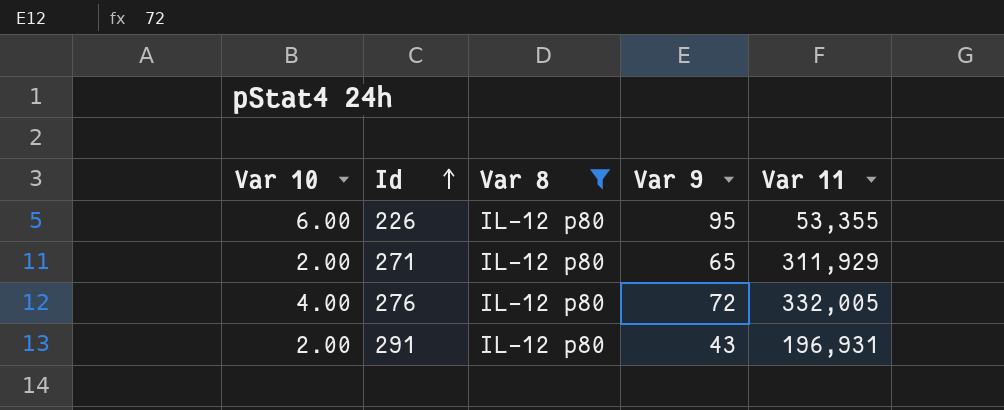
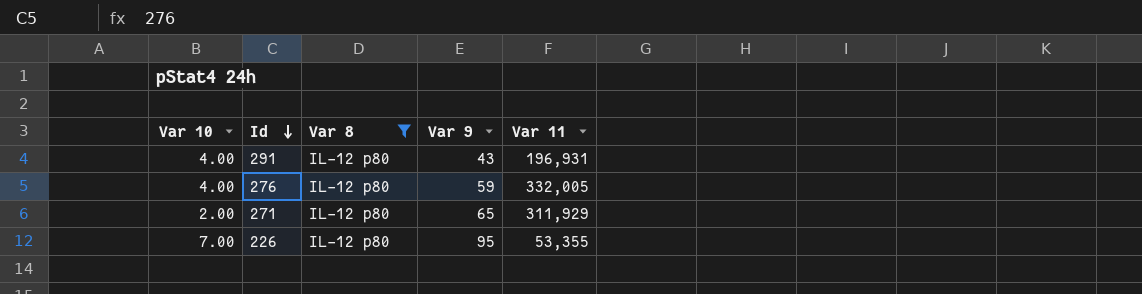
row order: Id ascending -> Id descending
291 | Var 10: 2.00 -> 4.00
276 | Var 9: 72 -> 59
226 | Var 10: 6.00 -> 7.00

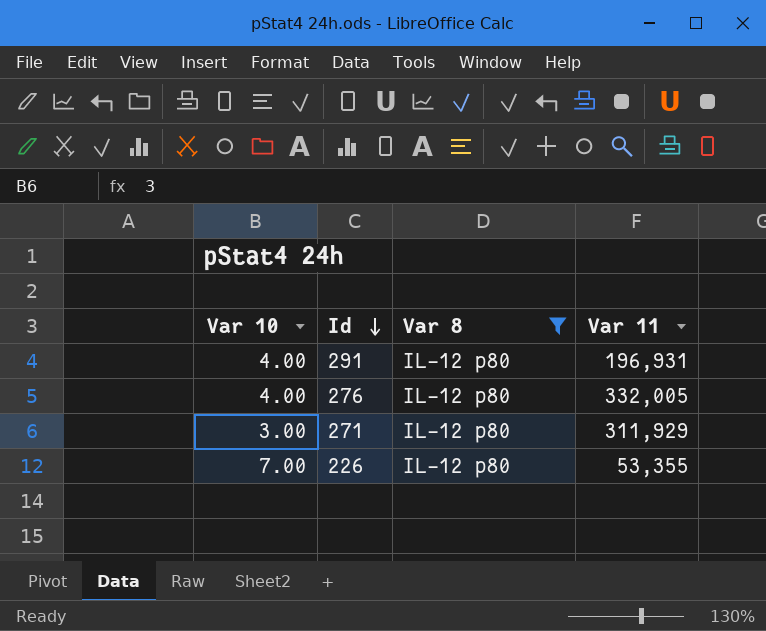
column Var 9 | position: 4 -> none
271 | Var 10: 2.00 -> 3.00

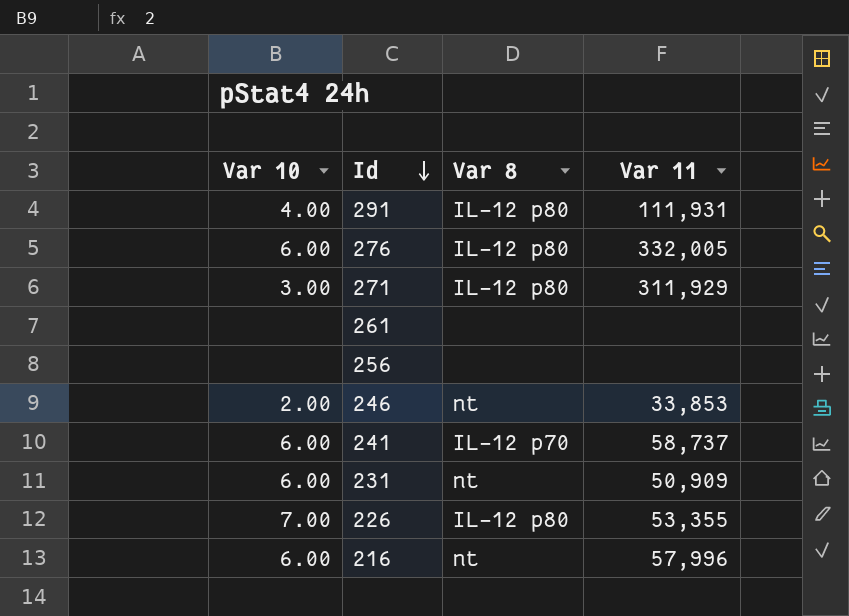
filter: Var 8 = IL-12 p80 -> none
291 | Var 11: 196,931 -> 111,931
276 | Var 10: 4.00 -> 6.00

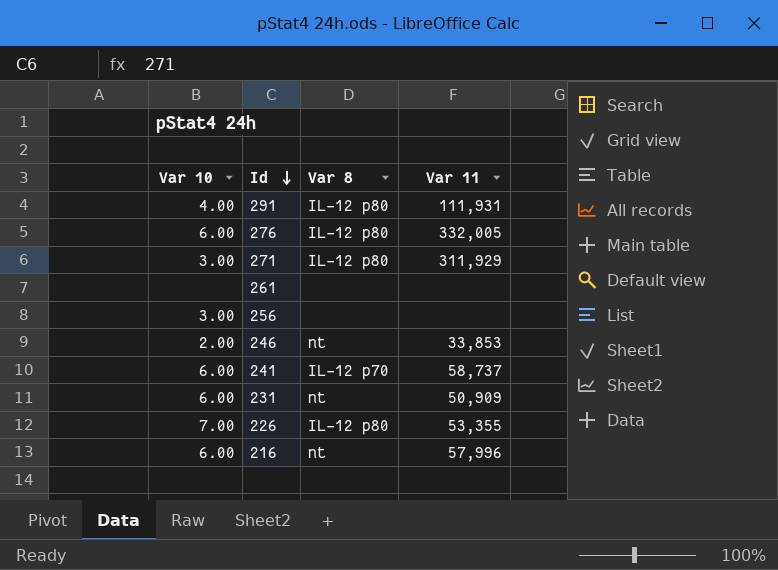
256 | Var 10: none -> 3.00

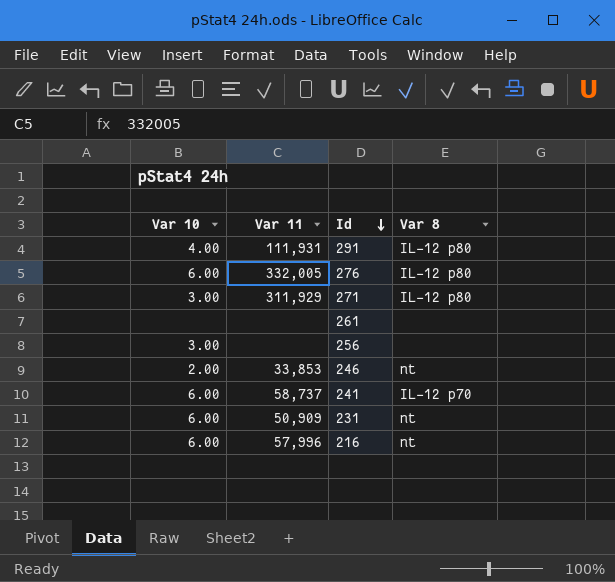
column Var 11 | position: 4 -> 2
row 226: 7.00 | IL-12 p80 | 53,355 -> none

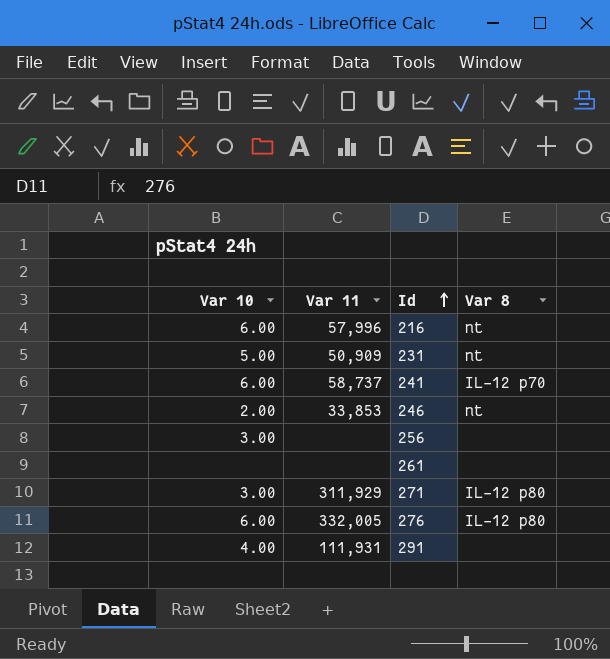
row order: Id descending -> Id ascending
231 | Var 10: 6.00 -> 5.00
291 | Var 8: IL-12 p80 -> none

